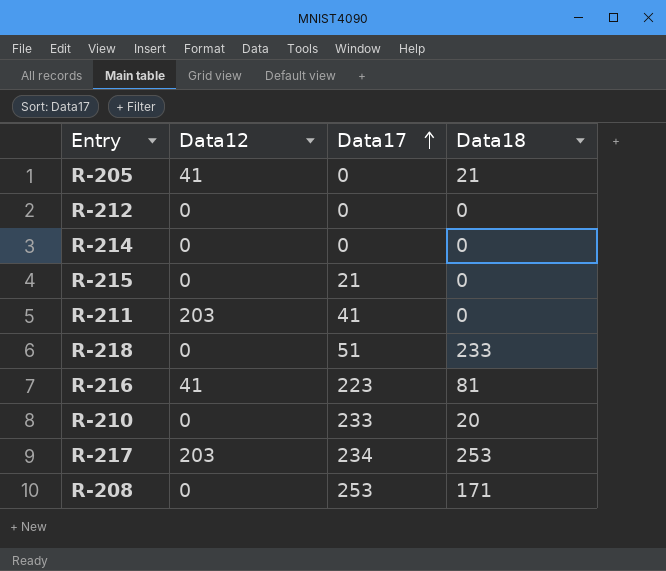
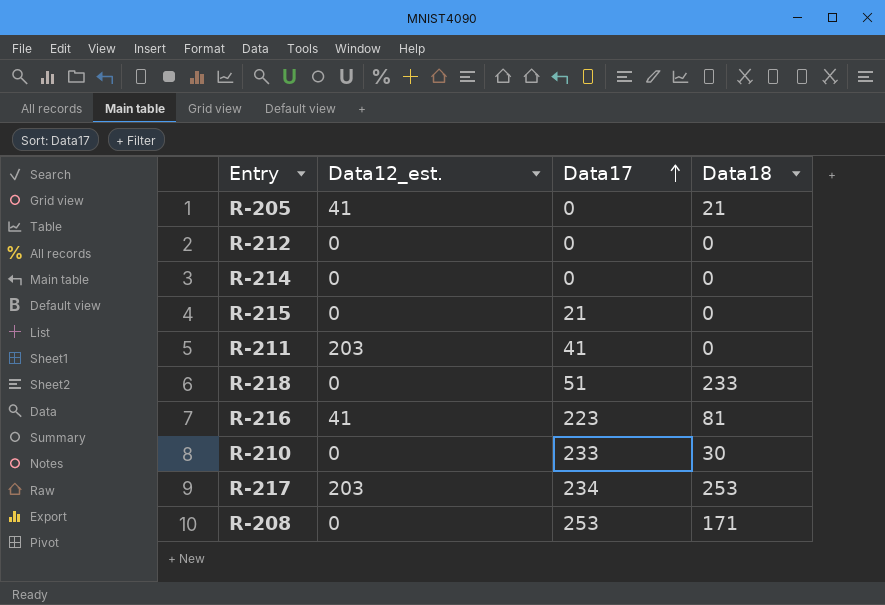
column name: Data12 -> Data12_est.
R-210 | Data18: 20 -> 30

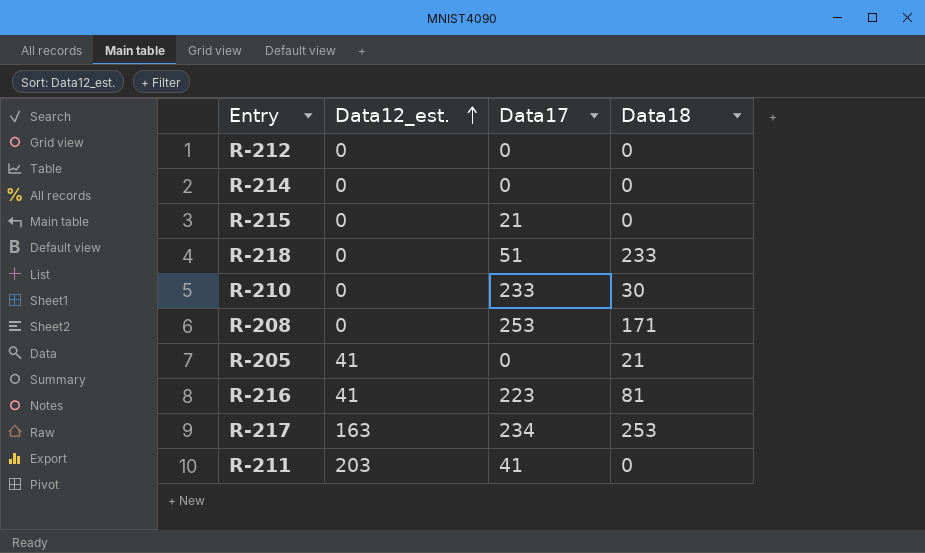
row order: Data17 ascending -> Data12_est. ascending
R-217 | Data12_est.: 203 -> 163

